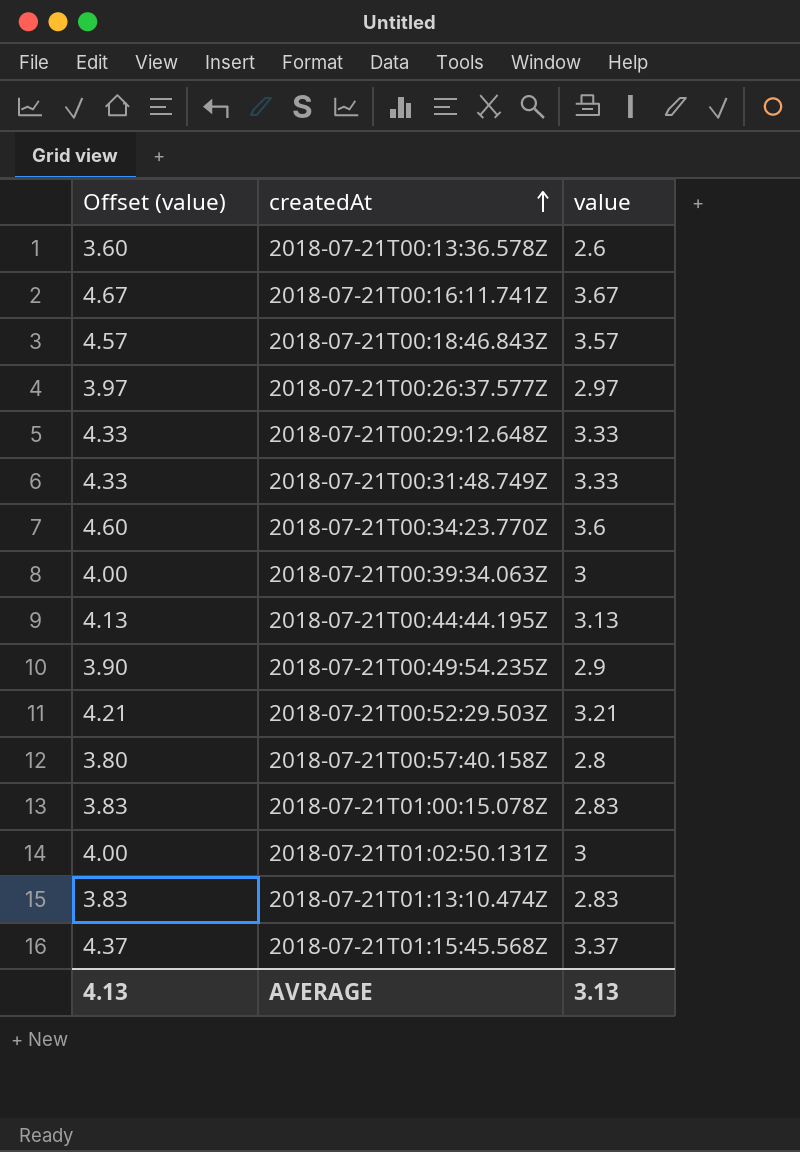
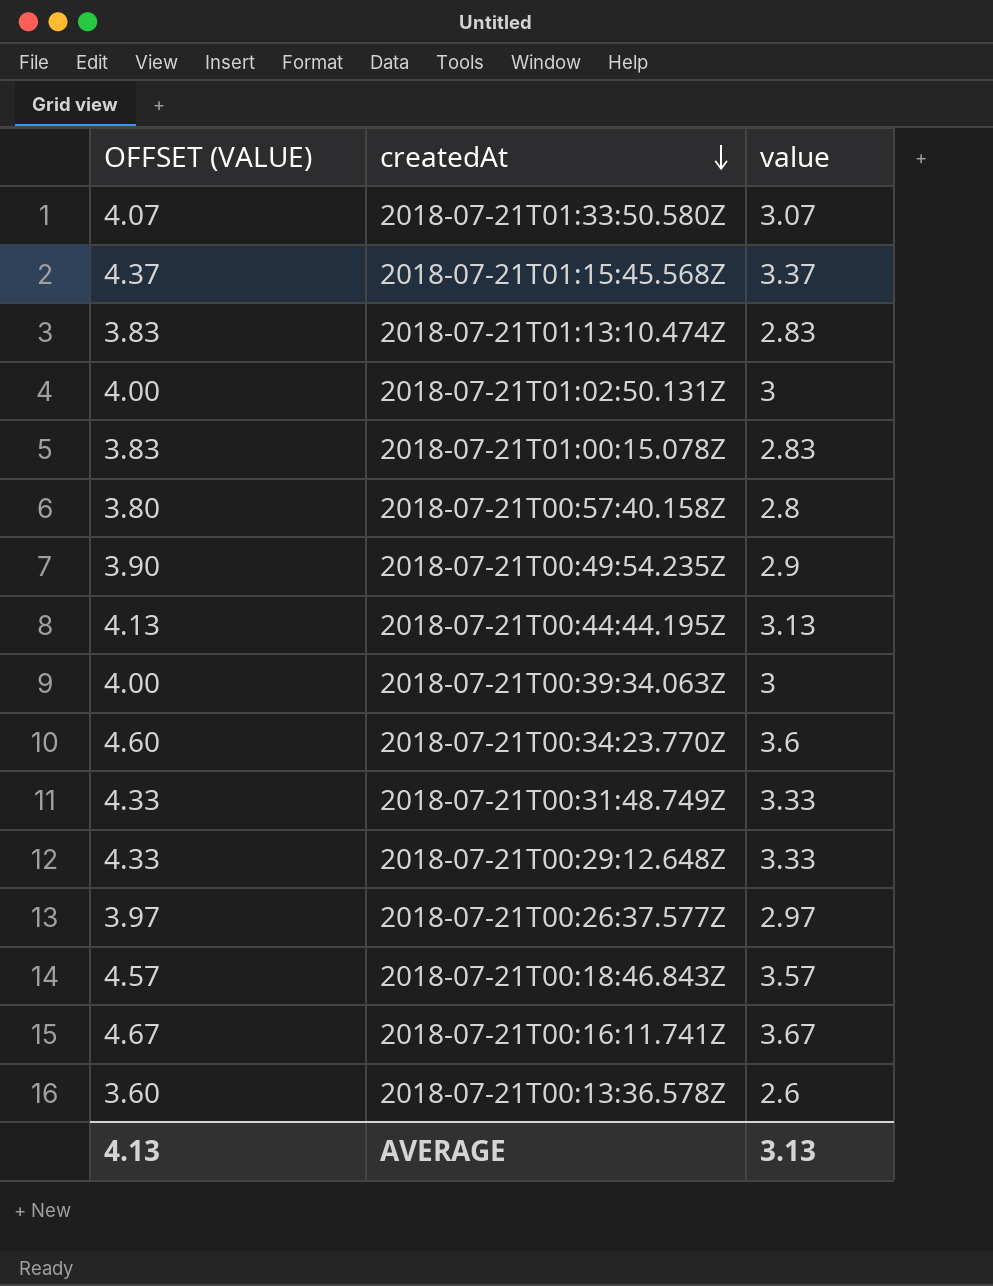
row order: createdAt ascending -> createdAt descending
column name: Offset (value) -> OFFSET (VALUE)
row 2018-07-21T00:52:29.503Z: 4.21 | 3.21 -> none
row 2018-07-21T01:33:50.580Z: none -> 4.07 | 3.07

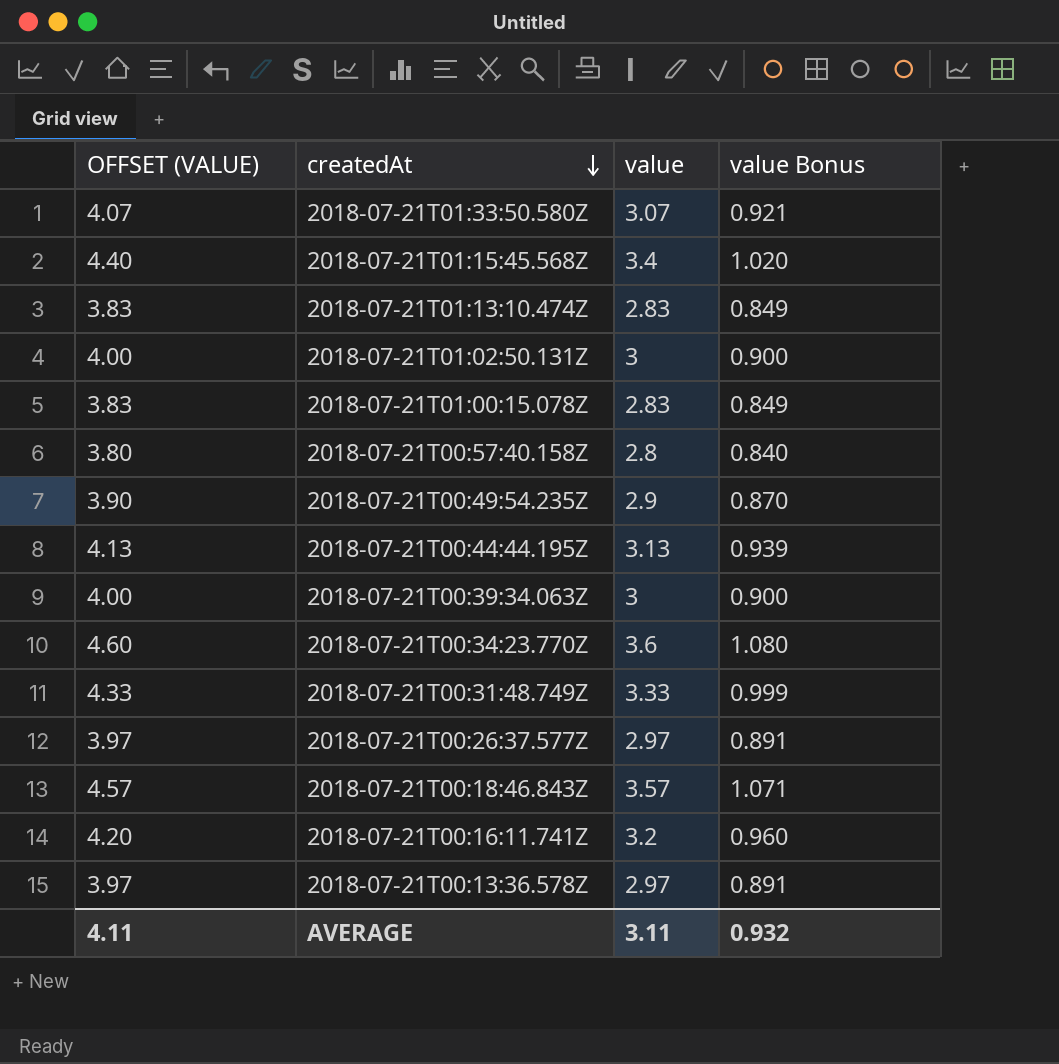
column value Bonus | formula: none -> [value] * 0.3
row 2018-07-21T00:29:12.648Z: 4.33 | 3.33 -> none
2018-07-21T01:15:45.568Z | OFFSET (VALUE): 4.37 -> 4.40
2018-07-21T01:15:45.568Z | value: 3.37 -> 3.4
2018-07-21T00:16:11.741Z | OFFSET (VALUE): 4.67 -> 4.20
2018-07-21T00:16:11.741Z | value: 3.67 -> 3.2
2018-07-21T00:13:36.578Z | OFFSET (VALUE): 3.60 -> 3.97
2018-07-21T00:13:36.578Z | value: 2.6 -> 2.97
AVERAGE | OFFSET (VALUE): 4.13 -> 4.11
AVERAGE | value: 3.13 -> 3.11

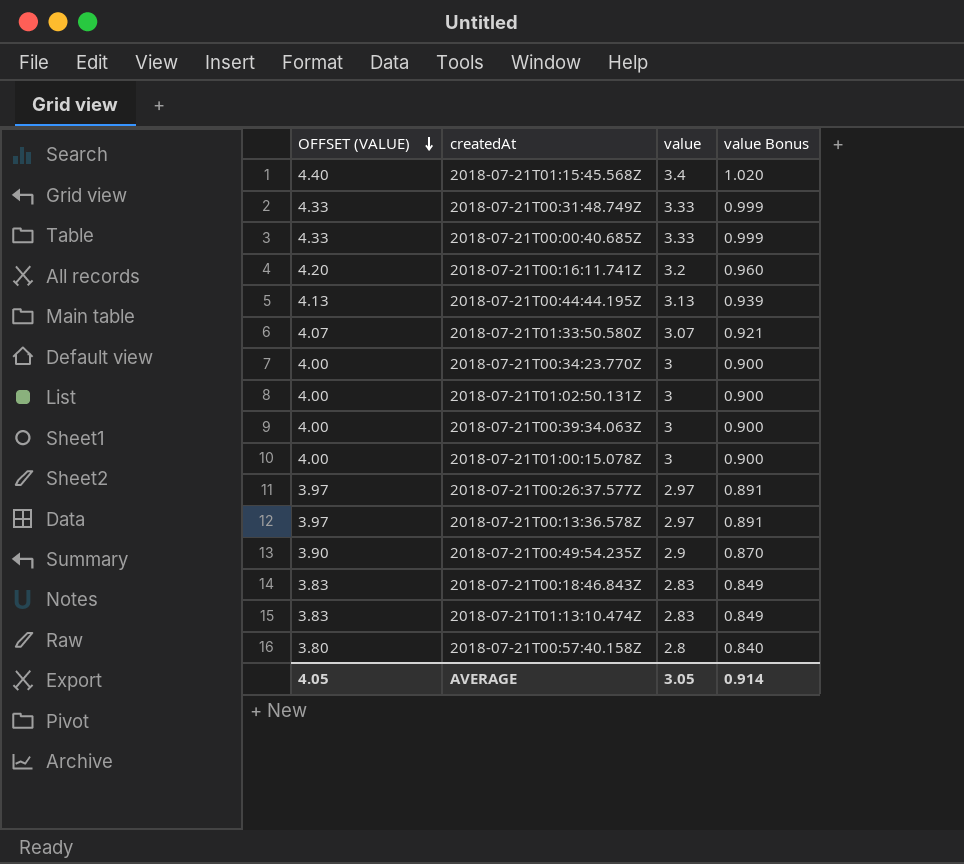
row order: createdAt descending -> OFFSET (VALUE) descending
row 2018-07-21T00:00:40.685Z: none -> 4.33 | 3.33 | 0.999
2018-07-21T00:34:23.770Z | OFFSET (VALUE): 4.60 -> 4.00
2018-07-21T00:34:23.770Z | value: 3.6 -> 3
2018-07-21T00:34:23.770Z | value Bonus: 1.080 -> 0.900
2018-07-21T01:00:15.078Z | OFFSET (VALUE): 3.83 -> 4.00
2018-07-21T01:00:15.078Z | value: 2.83 -> 3
2018-07-21T01:00:15.078Z | value Bonus: 0.849 -> 0.900
2018-07-21T00:18:46.843Z | OFFSET (VALUE): 4.57 -> 3.83
2018-07-21T00:18:46.843Z | value: 3.57 -> 2.83
2018-07-21T00:18:46.843Z | value Bonus: 1.071 -> 0.849
AVERAGE | OFFSET (VALUE): 4.11 -> 4.05
AVERAGE | value: 3.11 -> 3.05
AVERAGE | value Bonus: 0.932 -> 0.914

